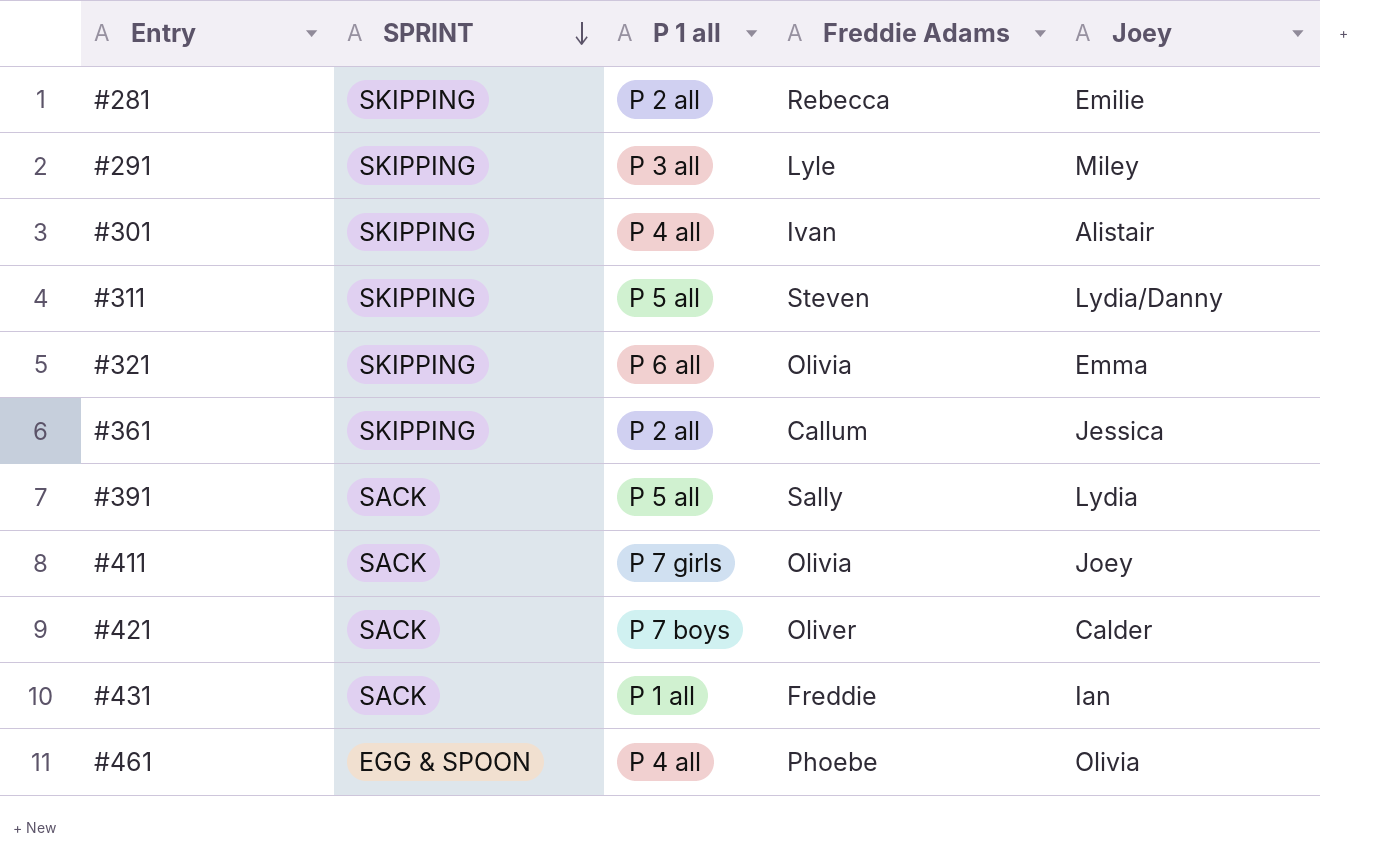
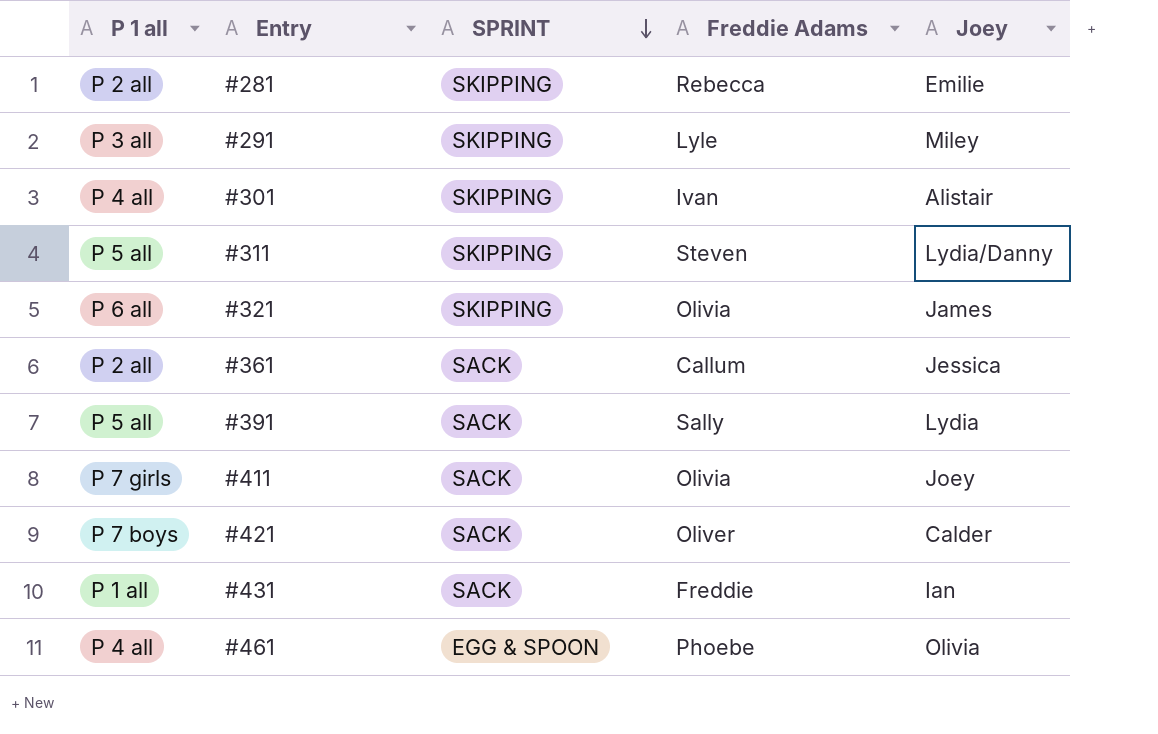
column P 1 all | position: 3 -> 1
#321 | Joey: Emma -> James
#361 | SPRINT: SKIPPING -> SACK

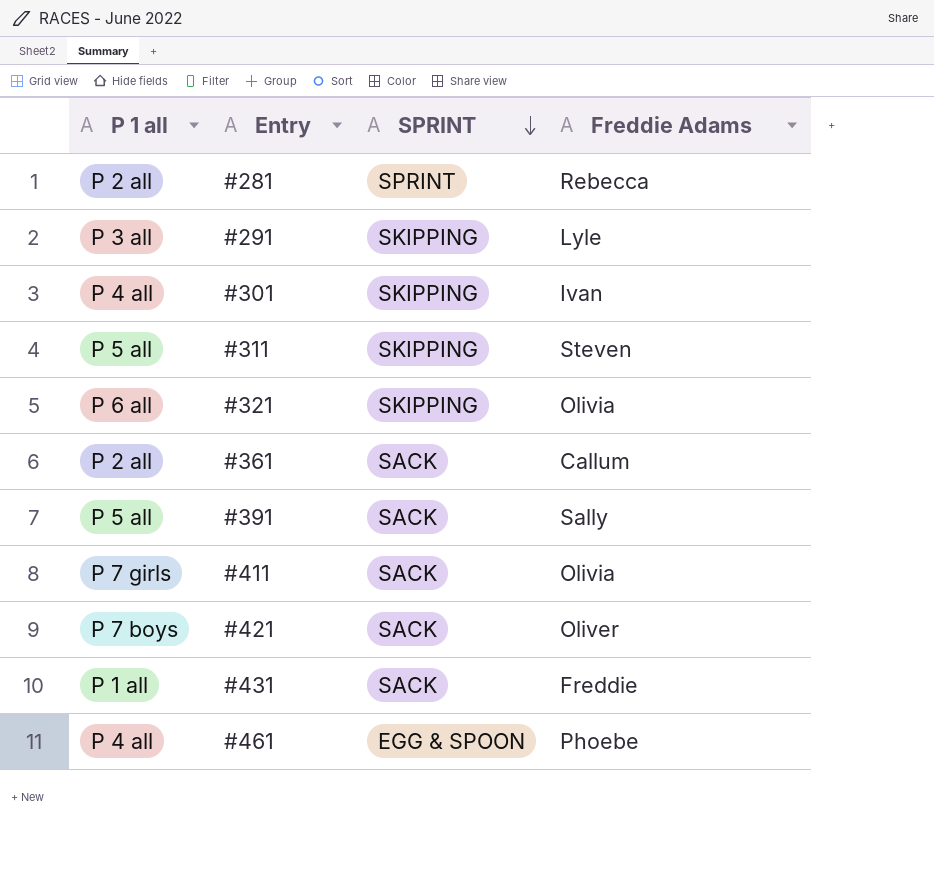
column Joey | position: 5 -> none
#281 | SPRINT: SKIPPING -> SPRINT

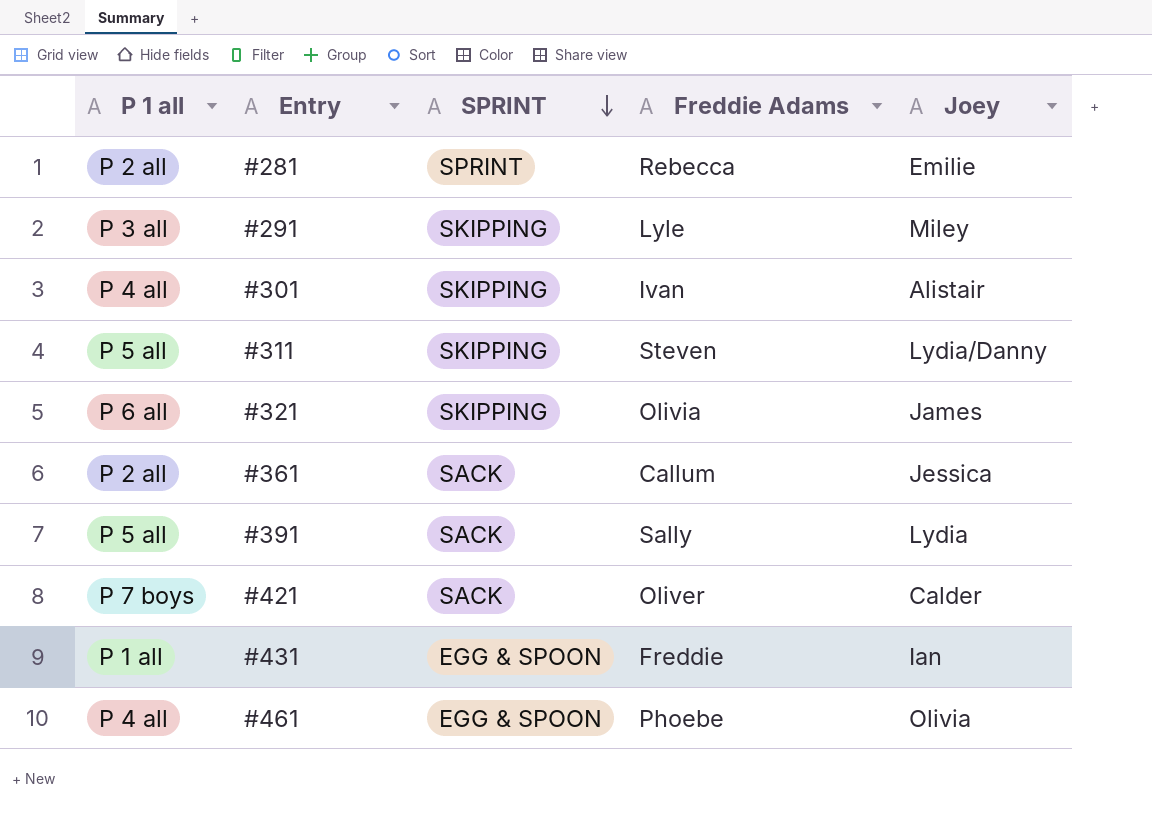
column Joey | position: none -> 5
row #411: P 7 girls | SACK | Olivia -> none
#431 | SPRINT: SACK -> EGG & SPOON

